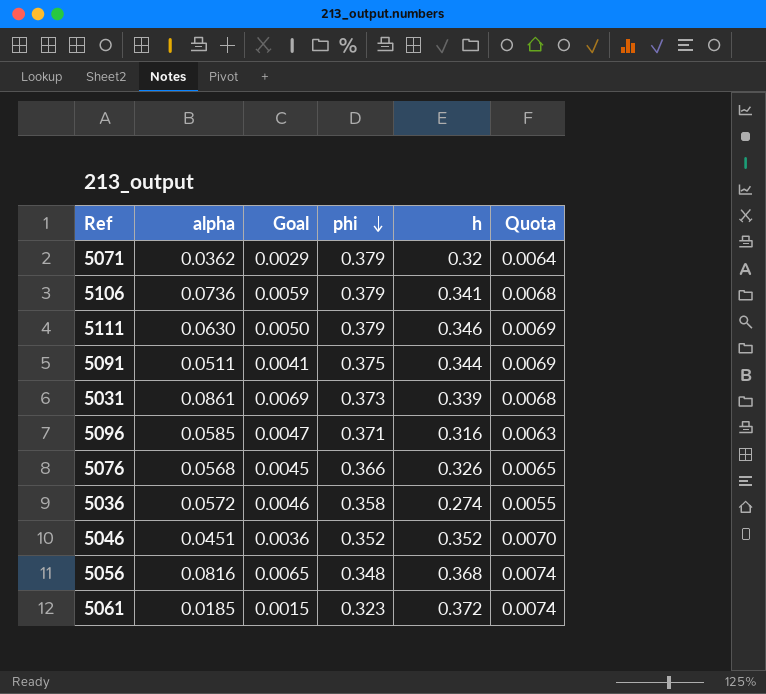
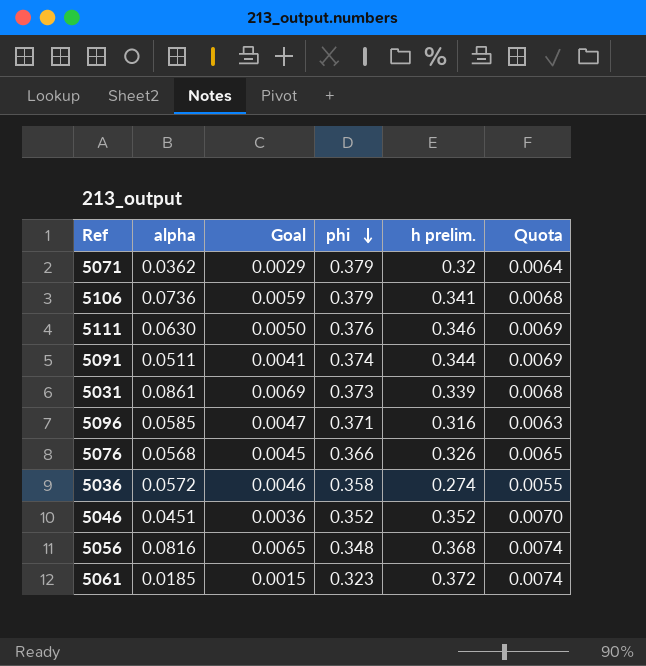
column name: h -> h prelim.
5111 | phi: 0.379 -> 0.376
5091 | phi: 0.375 -> 0.374

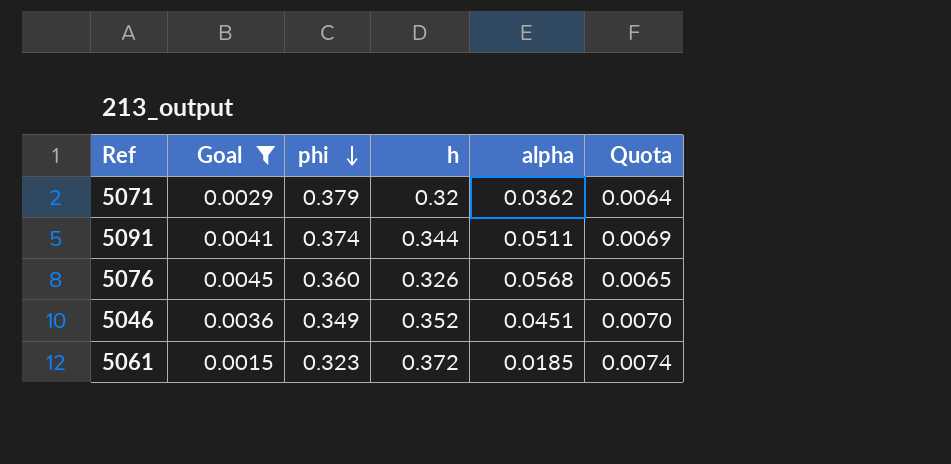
filter: none -> Goal <= 0.0045
column name: h prelim. -> h
column alpha | position: 2 -> 5
5076 | phi: 0.366 -> 0.360
5046 | phi: 0.352 -> 0.349

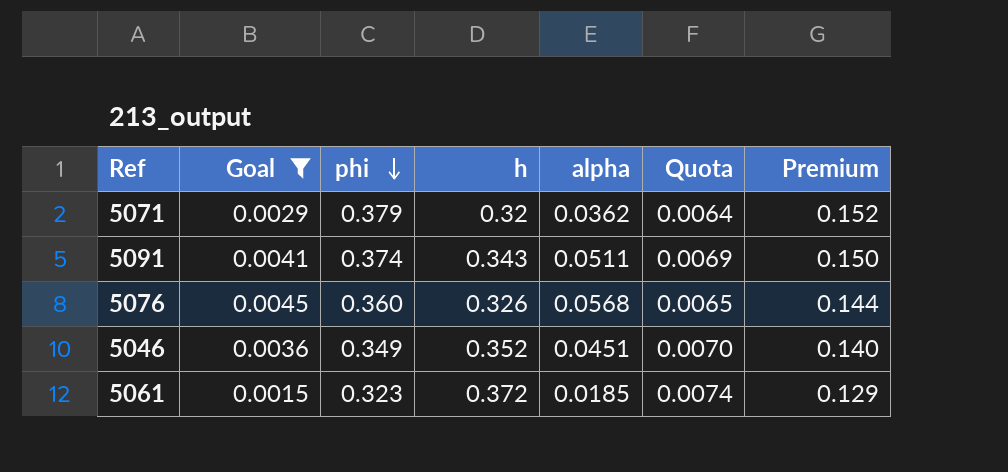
column Premium | formula: none -> [phi] * 0.4
5091 | h: 0.344 -> 0.343

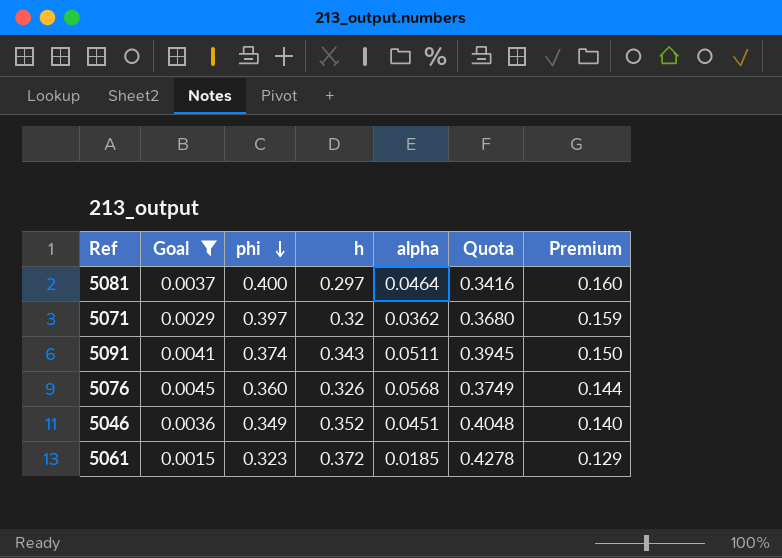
column Quota | formula: [h] * 0.02 -> [h] * 1.15
row 5081: none -> 0.0037 | 0.400 | 0.297 | 0.0464 | 0.3416 | 0.160
5071 | phi: 0.379 -> 0.397
5071 | Premium: 0.152 -> 0.159

